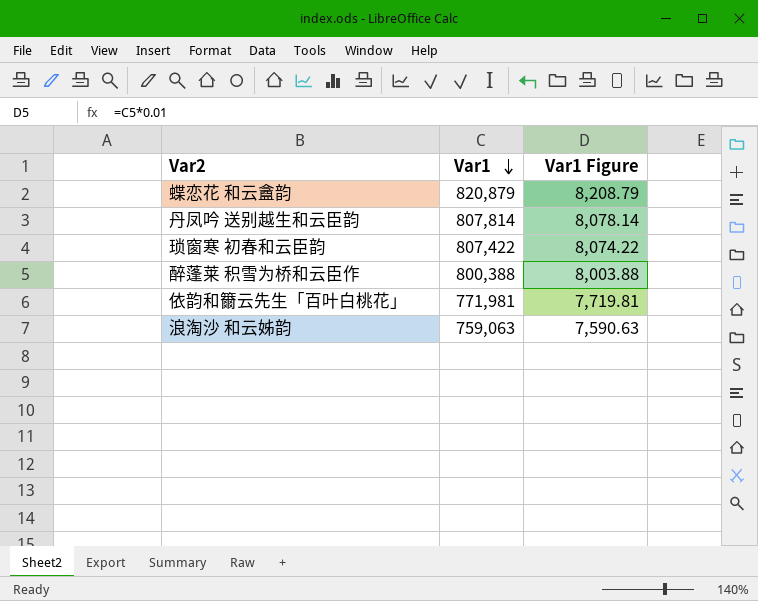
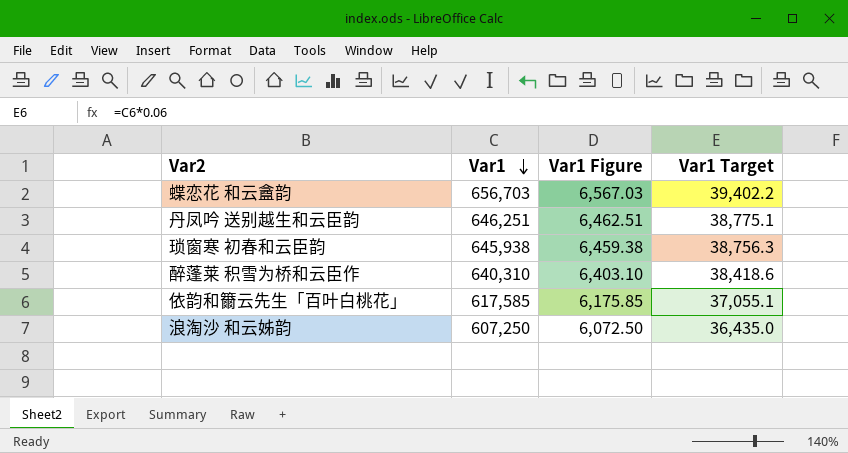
column Var1 Target | formula: none -> [Var1] * 0.06
蝶恋花 和云盦韵 | Var1: 820,879 -> 656,703
蝶恋花 和云盦韵 | Var1 Figure: 8,208.79 -> 6,567.03
丹凤吟 送别越生和云臣韵 | Var1: 807,814 -> 646,251
丹凤吟 送别越生和云臣韵 | Var1 Figure: 8,078.14 -> 6,462.51
琐窗寒 初春和云臣韵 | Var1: 807,422 -> 645,938
琐窗寒 初春和云臣韵 | Var1 Figure: 8,074.22 -> 6,459.38
醉蓬莱 积雪为桥和云臣作 | Var1: 800,388 -> 640,310
醉蓬莱 积雪为桥和云臣作 | Var1 Figure: 8,003.88 -> 6,403.10
依韵和籋云先生「百叶白桃花」 | Var1: 771,981 -> 617,585
依韵和籋云先生「百叶白桃花」 | Var1 Figure: 7,719.81 -> 6,175.85
浪淘沙 和云姊韵 | Var1: 759,063 -> 607,250
浪淘沙 和云姊韵 | Var1 Figure: 7,590.63 -> 6,072.50

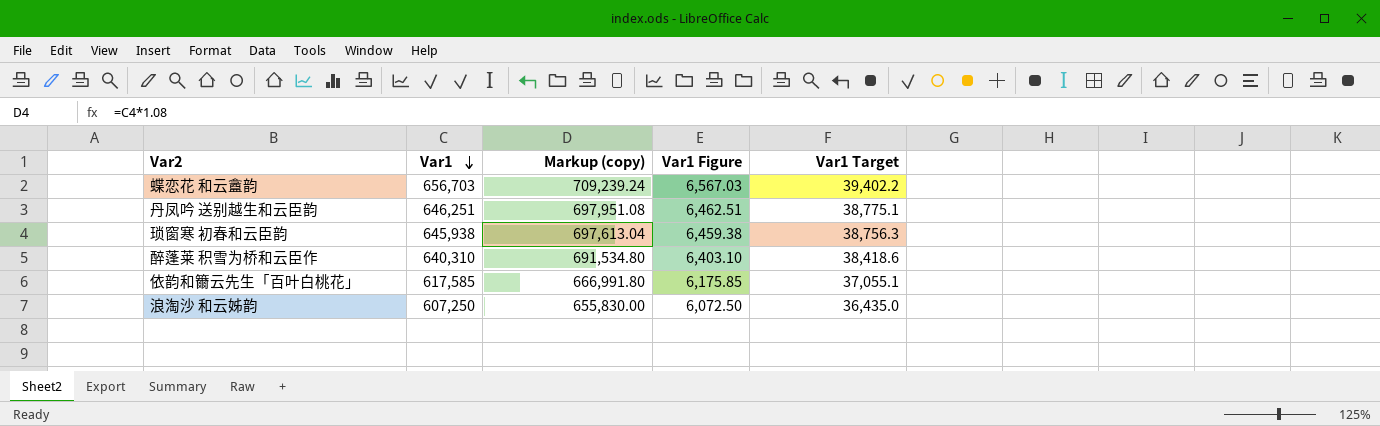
column Markup (copy) | formula: none -> [Var1] * 1.08

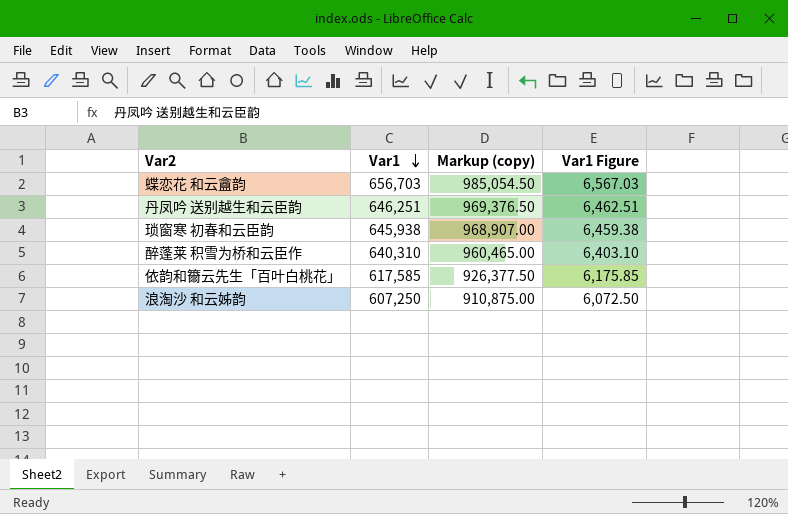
column Var1 Target | formula: [Var1] * 0.06 -> none
column Markup (copy) | formula: [Var1] * 1.08 -> [Var1] * 1.5

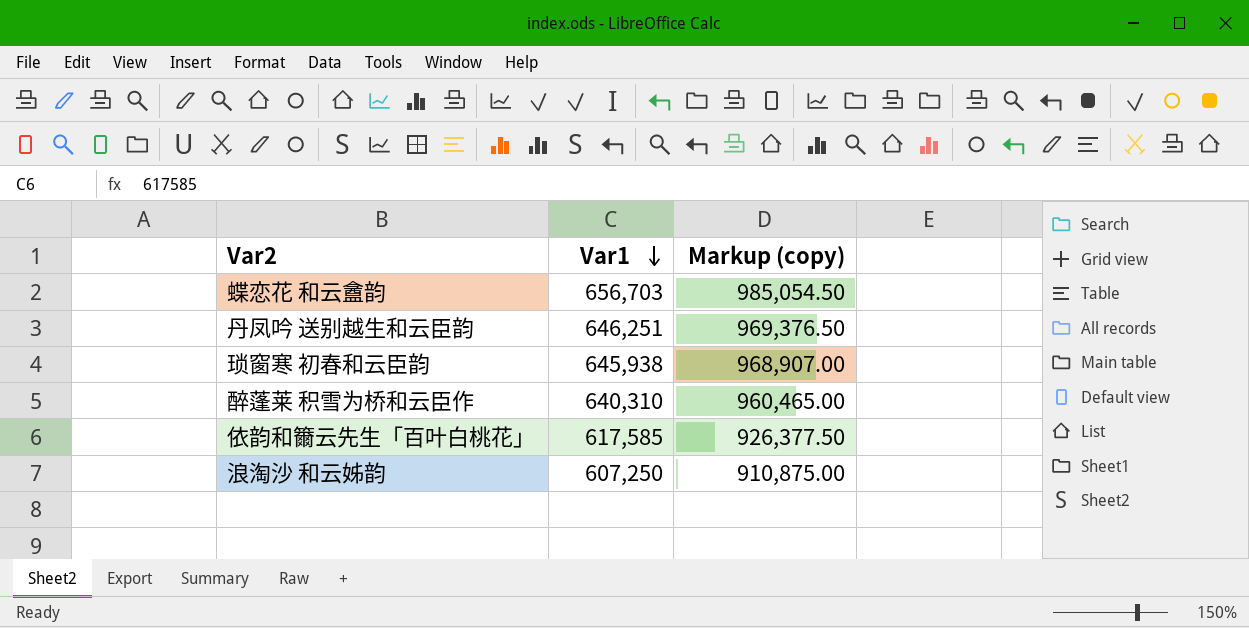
column Var1 Figure | formula: [Var1] * 0.01 -> none

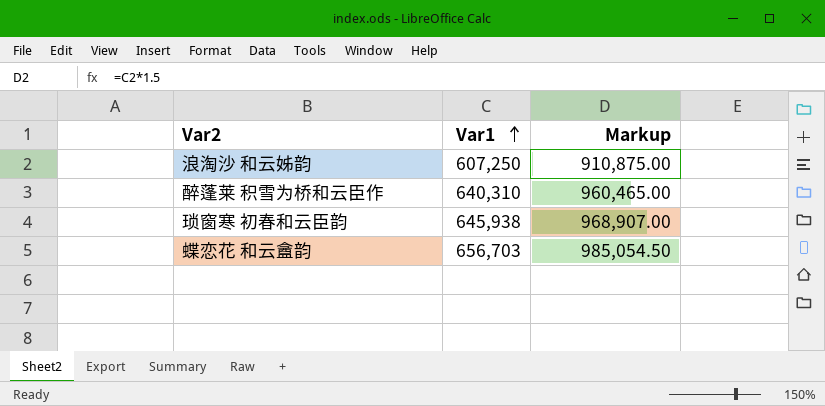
row order: Var1 descending -> Var1 ascending
column name: Markup (copy) -> Markup
row 丹凤吟 送别越生和云臣韵: 646,251 | 969,376.50 -> none
row 依韵和籋云先生「百叶白桃花」: 617,585 | 926,377.50 -> none

